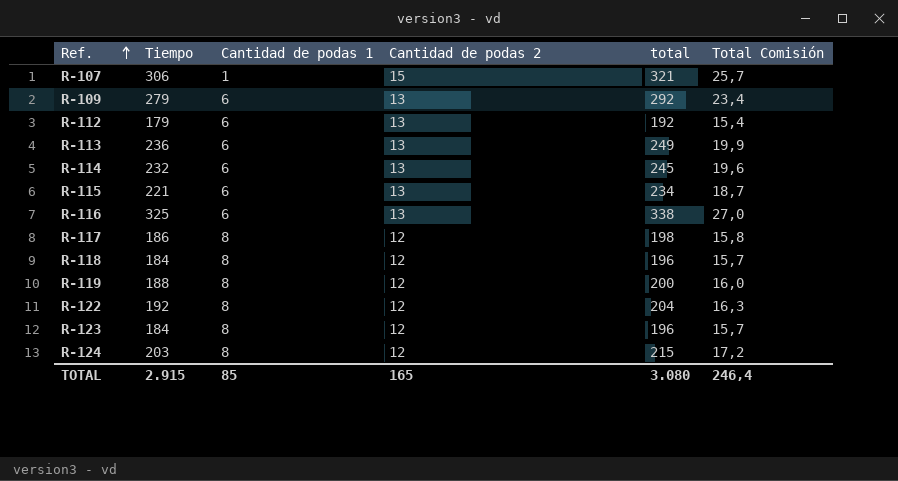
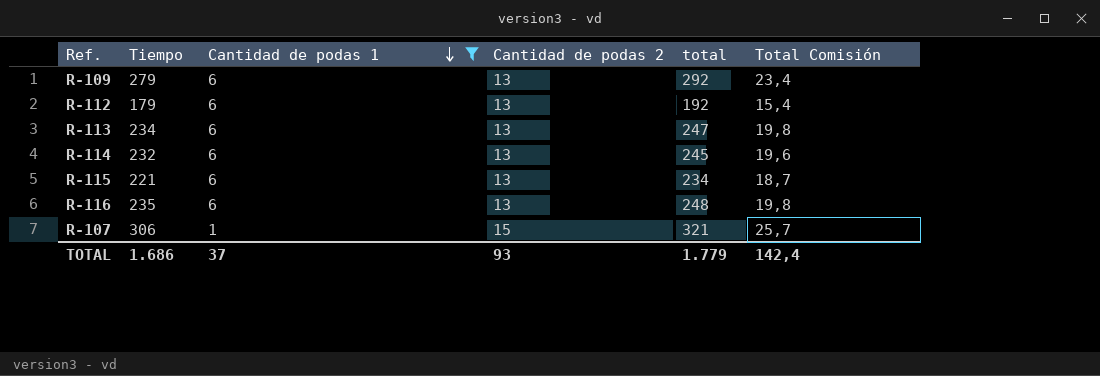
filter: none -> Cantidad de podas 1 != 8
row order: Ref. ascending -> Cantidad de podas 1 descending
R-113 | Tiempo: 236 -> 234
R-113 | total: 249 -> 247
R-113 | Total Comisión: 19,9 -> 19,8
R-116 | Tiempo: 325 -> 235
R-116 | total: 338 -> 248
R-116 | Total Comisión: 27,0 -> 19,8
TOTAL | Tiempo: 2.915 -> 1.686
TOTAL | Cantidad de podas 1: 85 -> 37
TOTAL | Cantidad de podas 2: 165 -> 93
TOTAL | total: 3.080 -> 1.779
TOTAL | Total Comisión: 246,4 -> 142,4

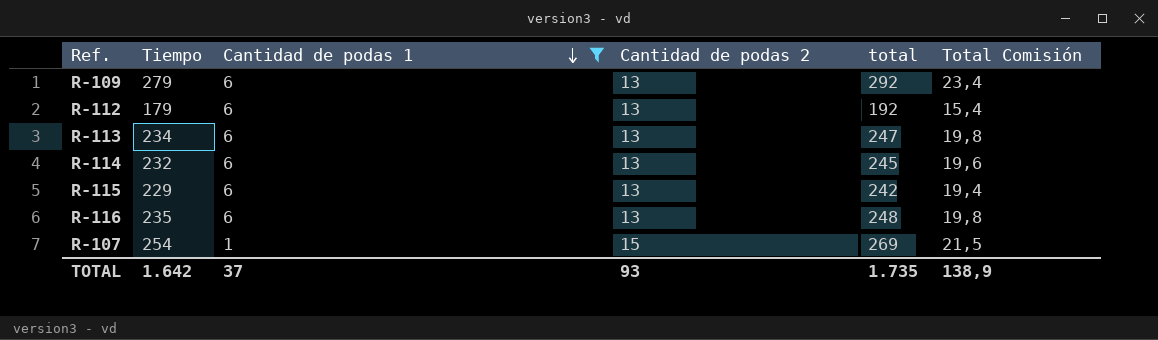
R-115 | Tiempo: 221 -> 229
R-115 | total: 234 -> 242
R-115 | Total Comisión: 18,7 -> 19,4
R-107 | Tiempo: 306 -> 254
R-107 | total: 321 -> 269
R-107 | Total Comisión: 25,7 -> 21,5
TOTAL | Tiempo: 1.686 -> 1.642
TOTAL | total: 1.779 -> 1.735
TOTAL | Total Comisión: 142,4 -> 138,9

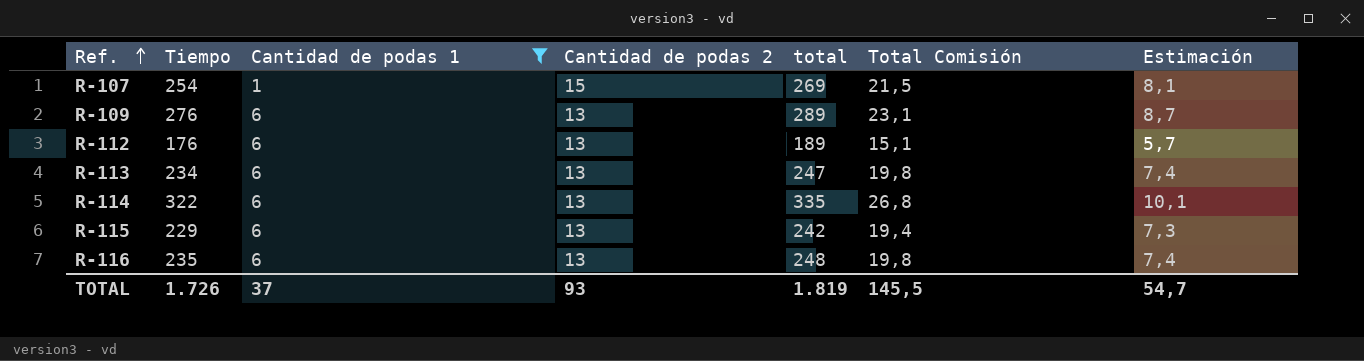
row order: Cantidad de podas 1 descending -> Ref. ascending
column Estimación | formula: none -> [total] * 0,03
R-109 | Tiempo: 279 -> 276
R-109 | total: 292 -> 289
R-109 | Total Comisión: 23,4 -> 23,1
R-112 | Tiempo: 179 -> 176
R-112 | total: 192 -> 189
R-112 | Total Comisión: 15,4 -> 15,1
R-114 | Tiempo: 232 -> 322
R-114 | total: 245 -> 335
R-114 | Total Comisión: 19,6 -> 26,8
TOTAL | Tiempo: 1.642 -> 1.726
TOTAL | total: 1.735 -> 1.819
TOTAL | Total Comisión: 138,9 -> 145,5

